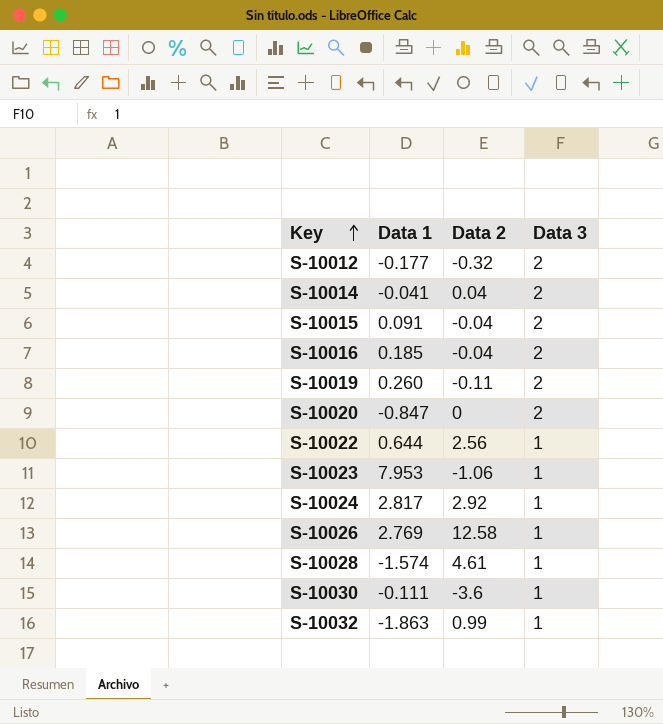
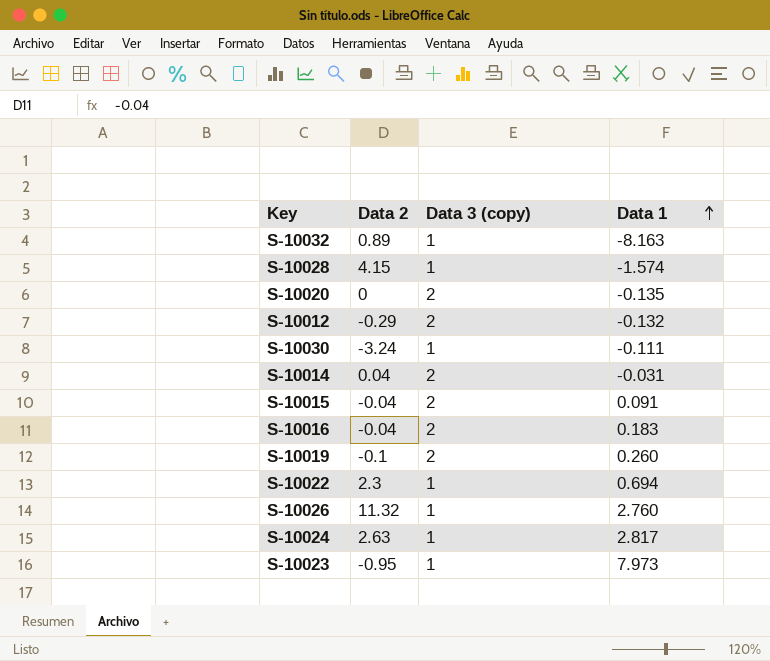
row order: Key ascending -> Data 1 ascending
column name: Data 3 -> Data 3 (copy)
column Data 1 | position: 2 -> 4
S-10032 | Data 2: 0.99 -> 0.89
S-10032 | Data 1: -1.863 -> -8.163
S-10028 | Data 2: 4.61 -> 4.15
S-10020 | Data 1: -0.847 -> -0.135
S-10012 | Data 2: -0.32 -> -0.29
S-10012 | Data 1: -0.177 -> -0.132
S-10030 | Data 2: -3.6 -> -3.24
S-10014 | Data 1: -0.041 -> -0.031
S-10016 | Data 1: 0.185 -> 0.183
S-10019 | Data 2: -0.11 -> -0.1
S-10022 | Data 2: 2.56 -> 2.3
S-10022 | Data 1: 0.644 -> 0.694
S-10026 | Data 2: 12.58 -> 11.32
S-10026 | Data 1: 2.769 -> 2.760
S-10024 | Data 2: 2.92 -> 2.63
S-10023 | Data 2: -1.06 -> -0.95
S-10023 | Data 1: 7.953 -> 7.973

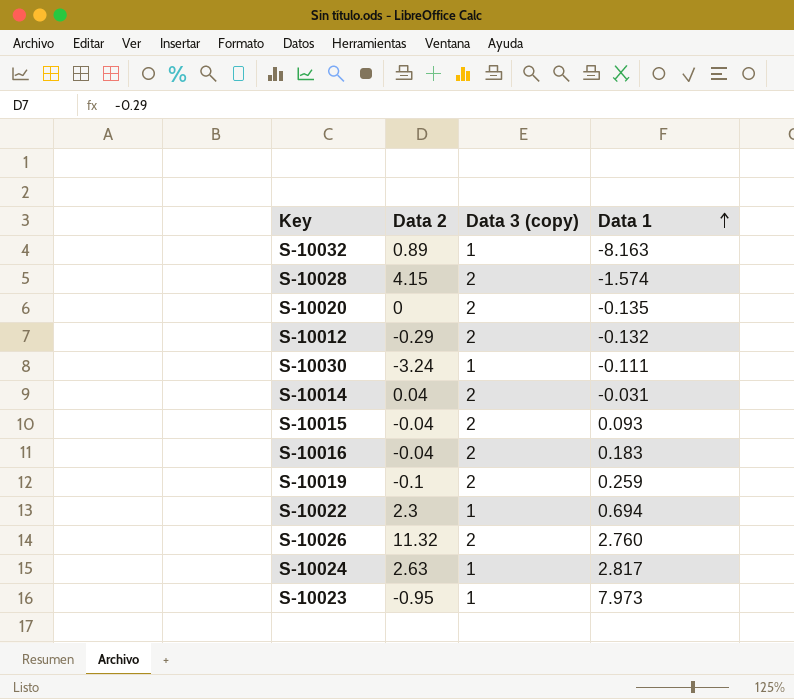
S-10028 | Data 3 (copy): 1 -> 2
S-10015 | Data 1: 0.091 -> 0.093
S-10019 | Data 1: 0.260 -> 0.259
S-10026 | Data 3 (copy): 1 -> 2

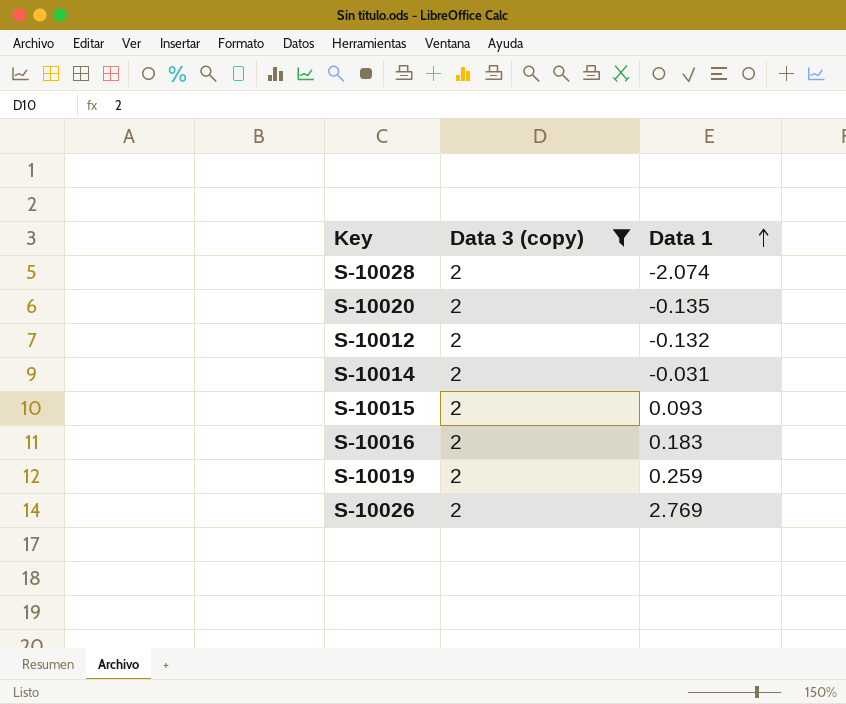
filter: none -> Data 3 (copy) = 2
column Data 2 | position: 2 -> none
S-10028 | Data 1: -1.574 -> -2.074
S-10026 | Data 1: 2.760 -> 2.769

